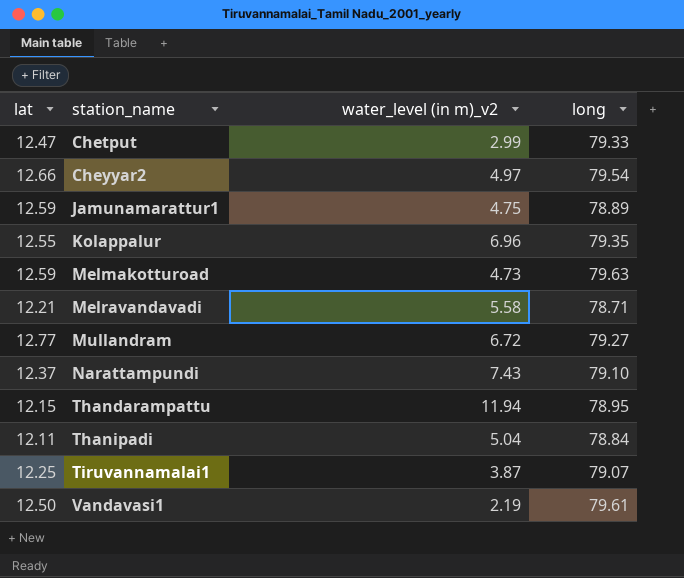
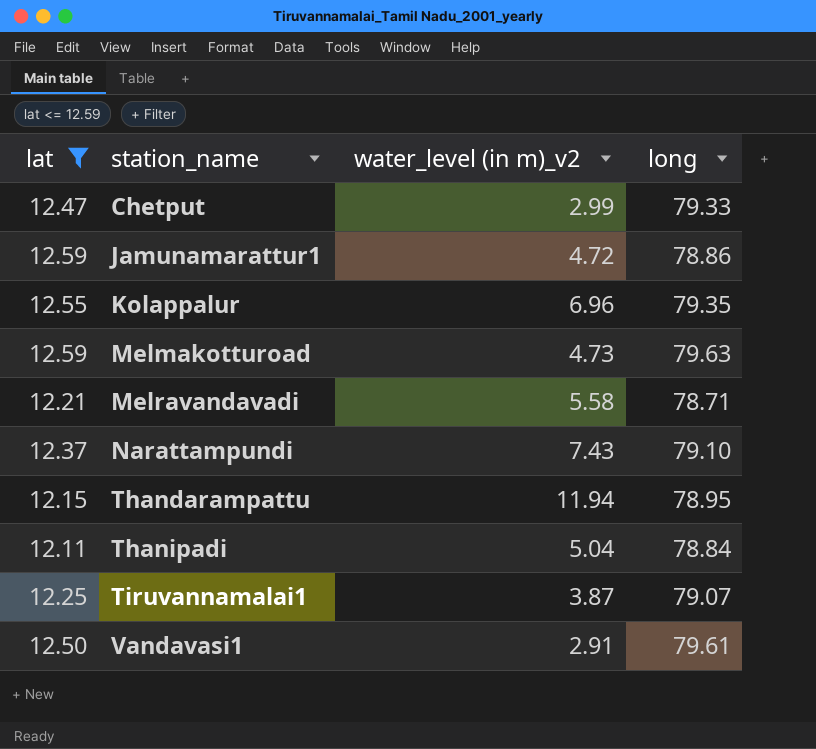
filter: none -> lat <= 12.59
Jamunamarattur1 | water_level (in m)_v2: 4.75 -> 4.72
Jamunamarattur1 | long: 78.89 -> 78.86
Vandavasi1 | water_level (in m)_v2: 2.19 -> 2.91

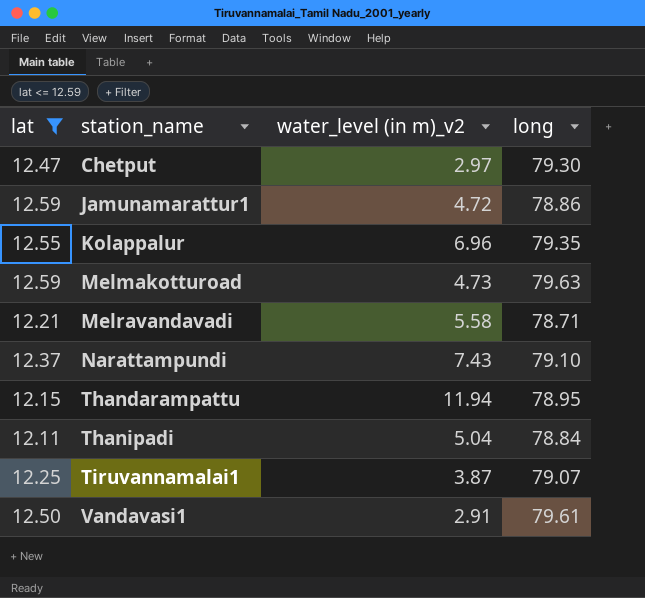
Chetput | water_level (in m)_v2: 2.99 -> 2.97
Chetput | long: 79.33 -> 79.30

